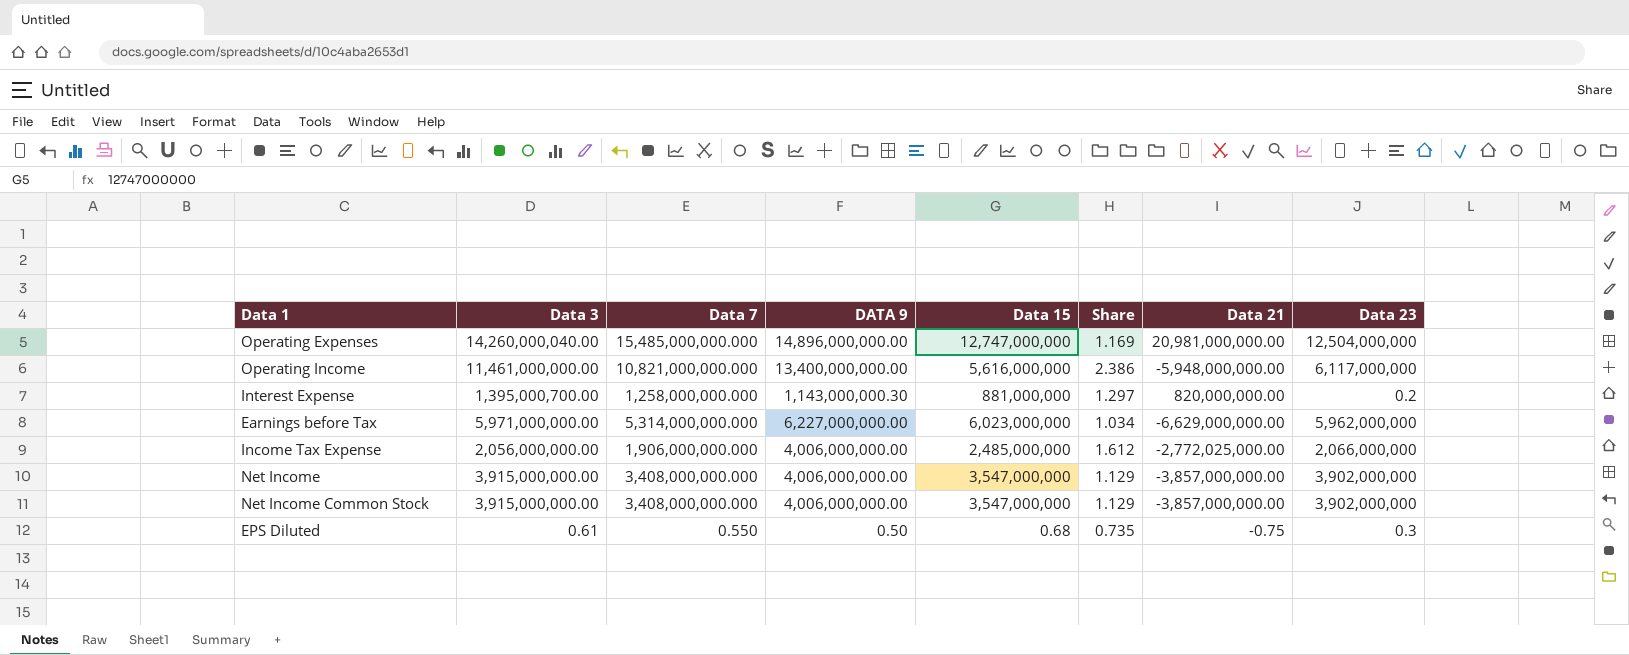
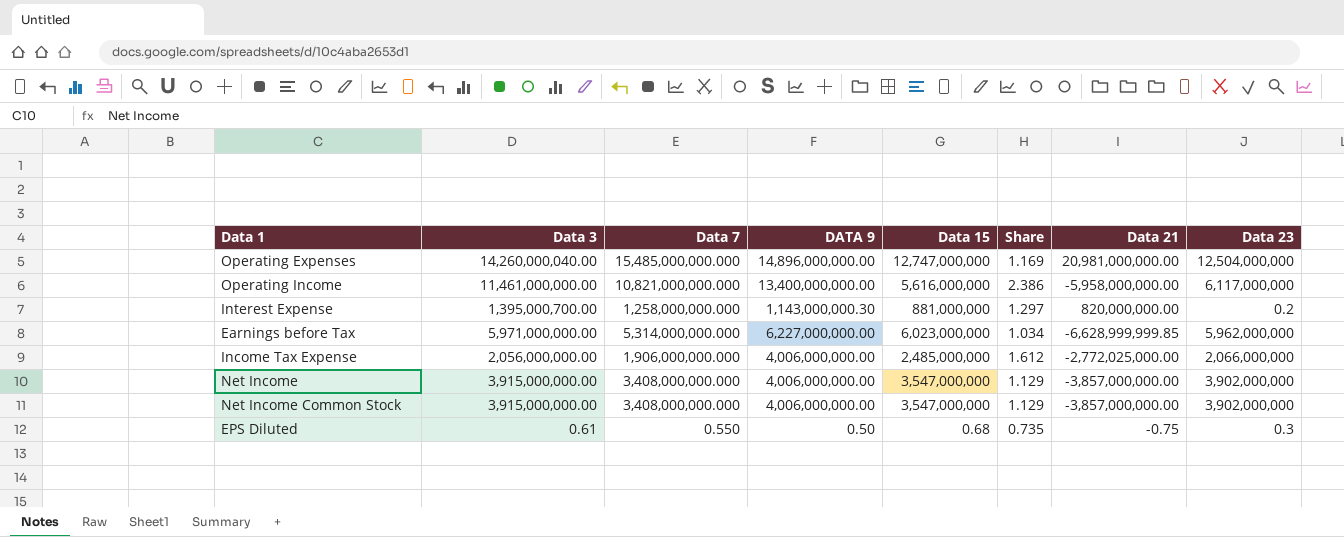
Operating Income | Data 21: -5,948,000,000.00 -> -5,958,000,000.00
Earnings before Tax | Data 21: -6,629,000,000.00 -> -6,628,999,999.85

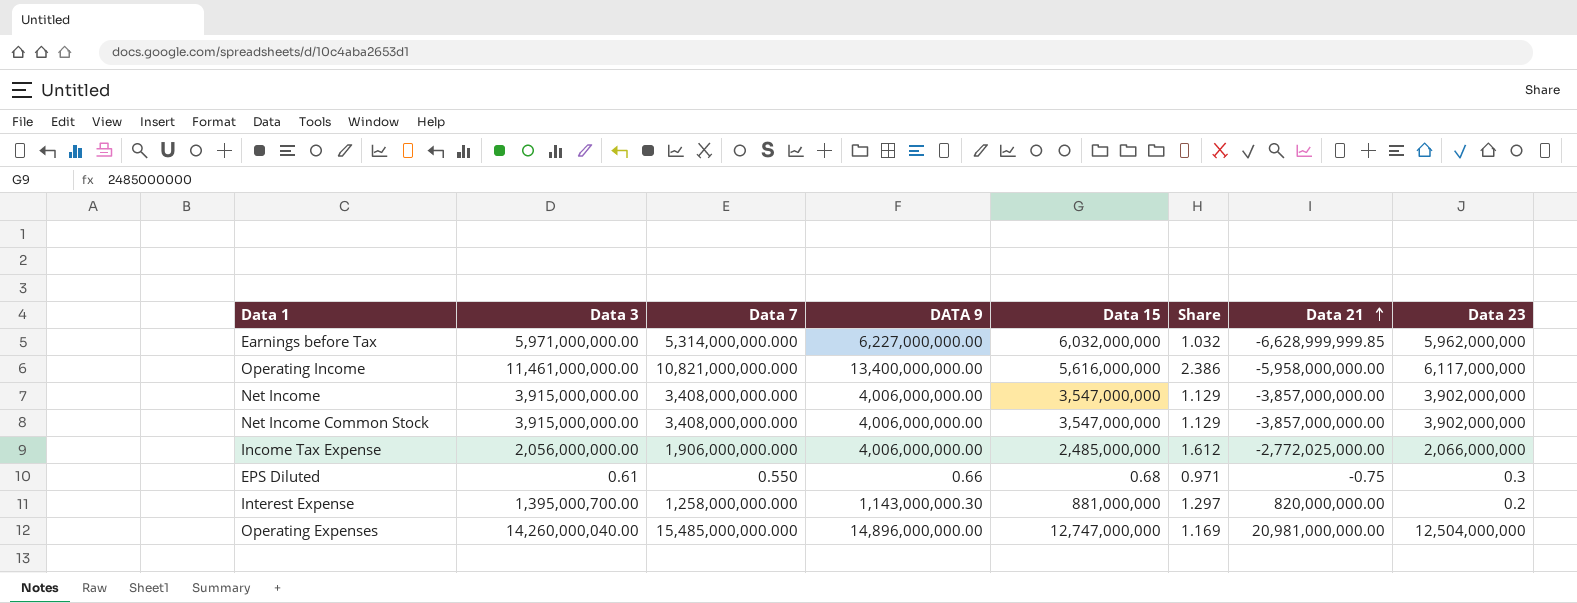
row order: none -> Data 21 ascending
Earnings before Tax | Data 15: 6,023,000,000 -> 6,032,000,000
Earnings before Tax | Share: 1.034 -> 1.032
EPS Diluted | DATA 9: 0.50 -> 0.66
EPS Diluted | Share: 0.735 -> 0.971

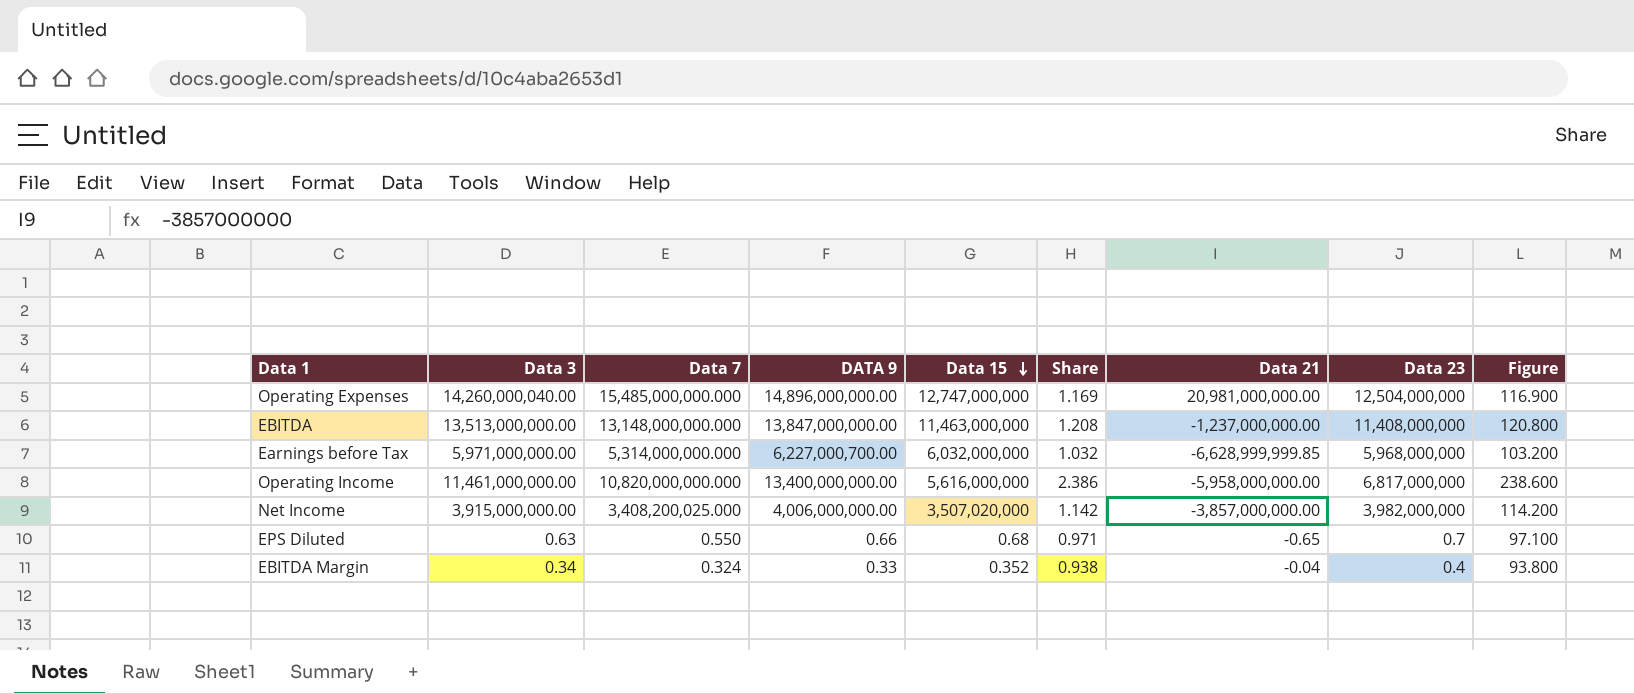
row order: Data 21 ascending -> Data 15 descending
column Figure | formula: none -> [Share] * 100
row Net Income Common Stock: 3,915,000,000.00 | 3,408,000,000.000 | 4,006,000,000.00 | 3,547,000,000 | 1.129 | -3,857,000,000.00 | 3,902,000,000 -> none
row Income Tax Expense: 2,056,000,000.00 | 1,906,000,000.000 | 4,006,000,000.00 | 2,485,000,000 | 1.612 | -2,772,025,000.00 | 2,066,000,000 -> none
row Interest Expense: 1,395,000,700.00 | 1,258,000,000.000 | 1,143,000,000.30 | 881,000,000 | 1.297 | 820,000,000.00 | 0.2 -> none
row EBITDA: none -> 13,513,000,000.00 | 13,148,000,000.000 | 13,847,000,000.00 | 11,463,000,000 | 1.208 | -1,237,000,000.00 | 11,408,000,000 | 120.800
Earnings before Tax | DATA 9: 6,227,000,000.00 -> 6,227,000,700.00
Earnings before Tax | Data 23: 5,962,000,000 -> 5,968,000,000
Operating Income | Data 7: 10,821,000,000.000 -> 10,820,000,000.000
Operating Income | Data 23: 6,117,000,000 -> 6,817,000,000
Net Income | Data 7: 3,408,000,000.000 -> 3,408,200,025.000
Net Income | Data 15: 3,547,000,000 -> 3,507,020,000
Net Income | Share: 1.129 -> 1.142
Net Income | Data 23: 3,902,000,000 -> 3,982,000,000
EPS Diluted | Data 3: 0.61 -> 0.63
EPS Diluted | Data 21: -0.75 -> -0.65
EPS Diluted | Data 23: 0.3 -> 0.7
row EBITDA Margin: none -> 0.34 | 0.324 | 0.33 | 0.352 | 0.938 | -0.04 | 0.4 | 93.800

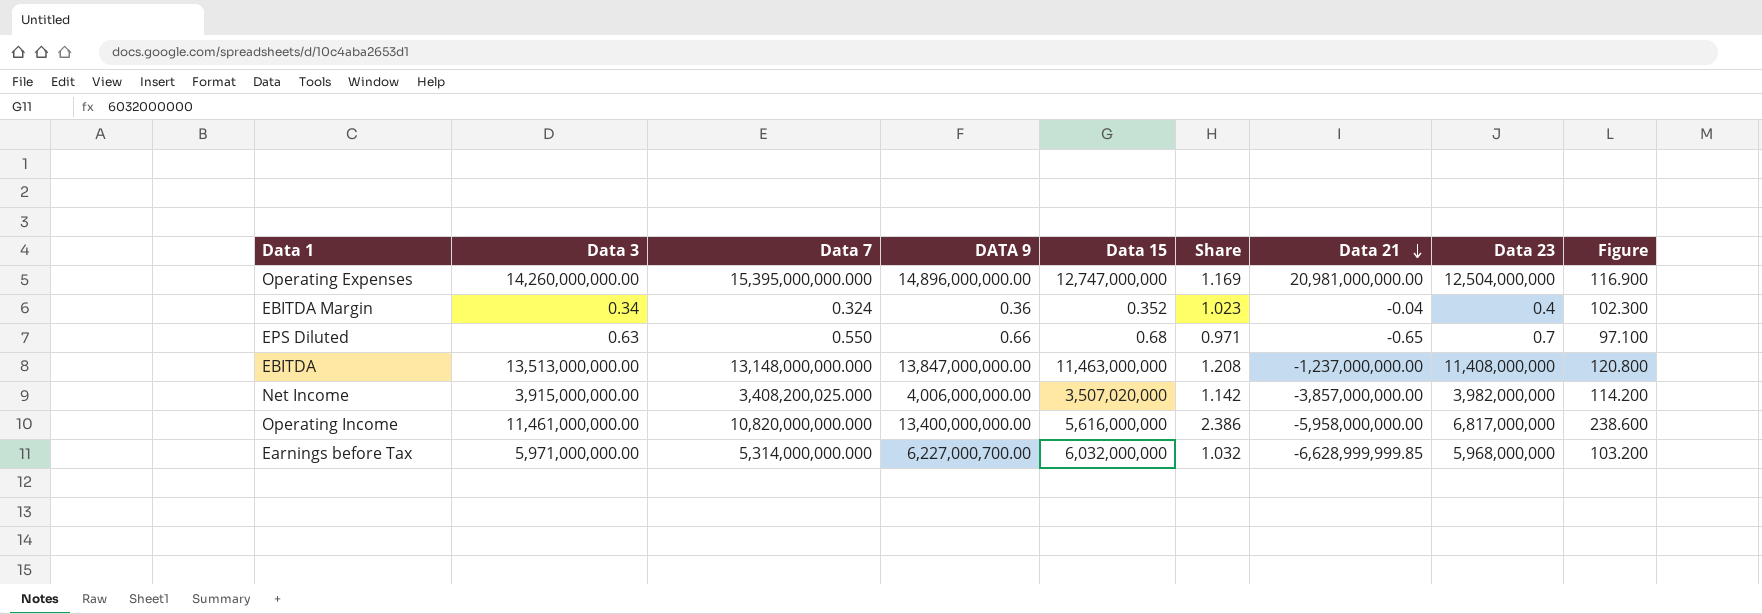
row order: Data 15 descending -> Data 21 descending
Operating Expenses | Data 3: 14,260,000,040.00 -> 14,260,000,000.00
Operating Expenses | Data 7: 15,485,000,000.000 -> 15,395,000,000.000
EBITDA Margin | DATA 9: 0.33 -> 0.36
EBITDA Margin | Share: 0.938 -> 1.023
EBITDA Margin | Figure: 93.800 -> 102.300

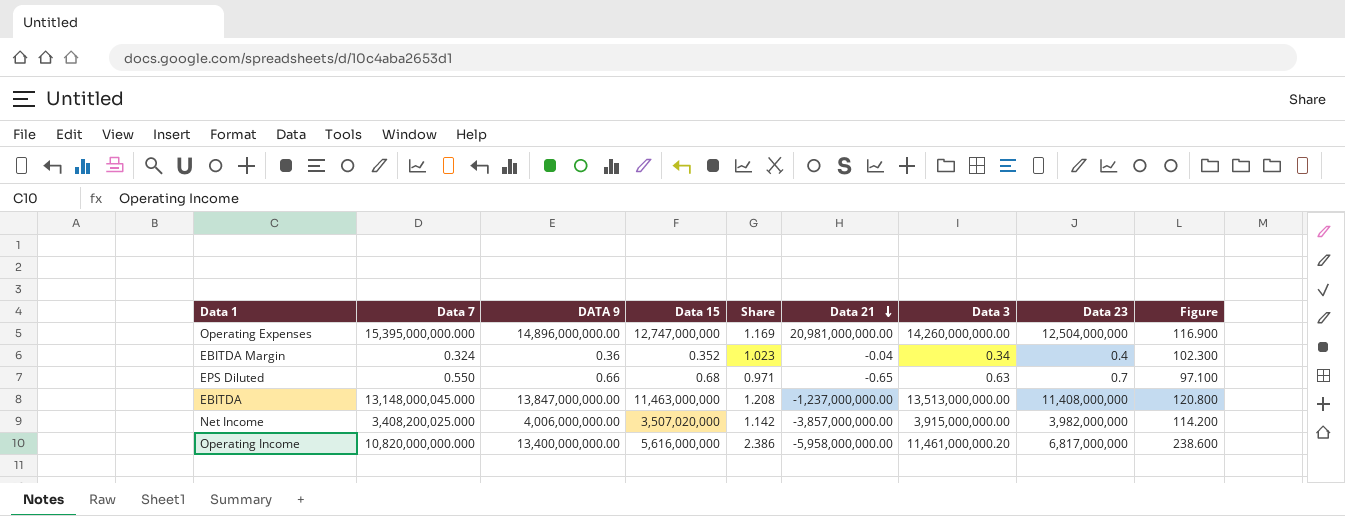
column Data 3 | position: 2 -> 7
row Earnings before Tax: 5,971,000,000.00 | 5,314,000,000.000 | 6,227,000,700.00 | 6,032,000,000 | 1.032 | -6,628,999,999.85 | 5,968,000,000 | 103.200 -> none
EBITDA | Data 7: 13,148,000,000.000 -> 13,148,000,045.000
Operating Income | Data 3: 11,461,000,000.00 -> 11,461,000,000.20

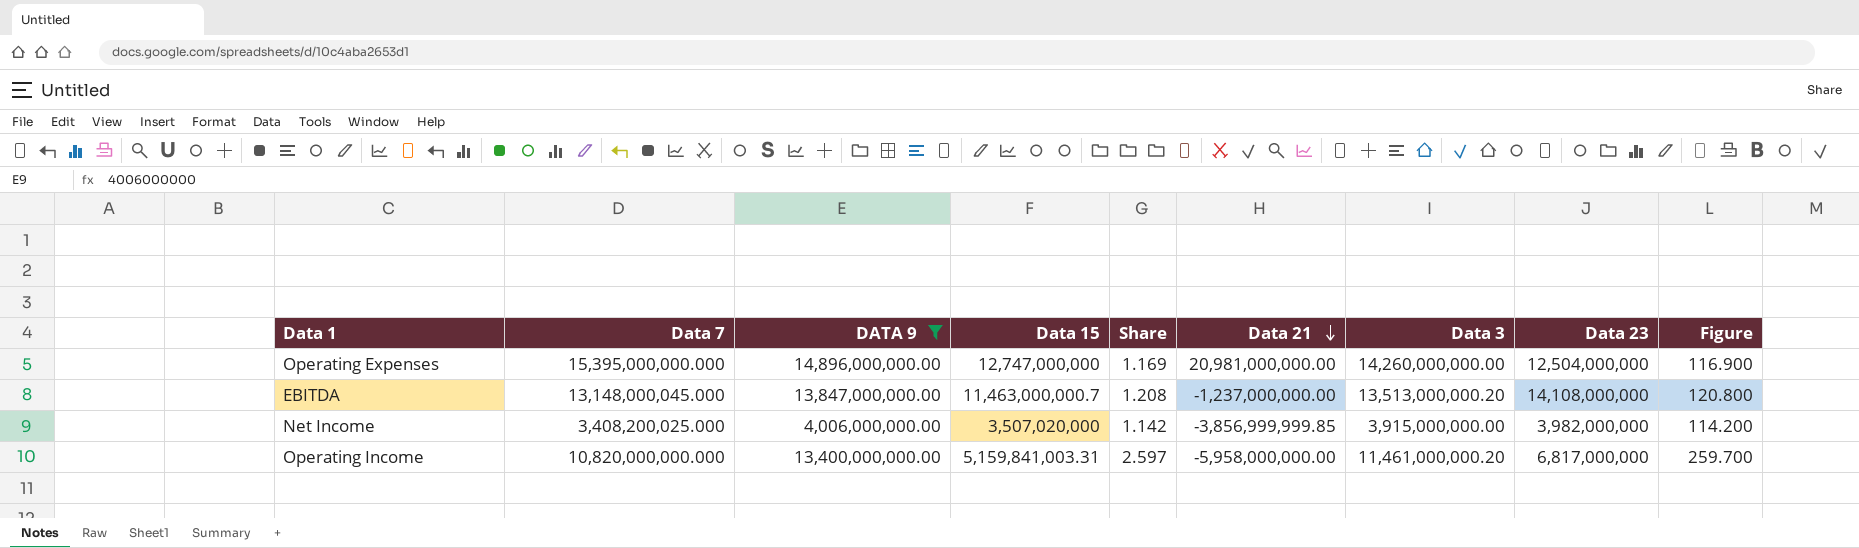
filter: none -> DATA 9 >= 4,006,000,000.00
EBITDA | Data 15: 11,463,000,000 -> 11,463,000,000.7
EBITDA | Data 3: 13,513,000,000.00 -> 13,513,000,000.20
EBITDA | Data 23: 11,408,000,000 -> 14,108,000,000
Net Income | Data 21: -3,857,000,000.00 -> -3,856,999,999.85
Operating Income | Data 15: 5,616,000,000 -> 5,159,841,003.31
Operating Income | Share: 2.386 -> 2.597
Operating Income | Figure: 238.600 -> 259.700

